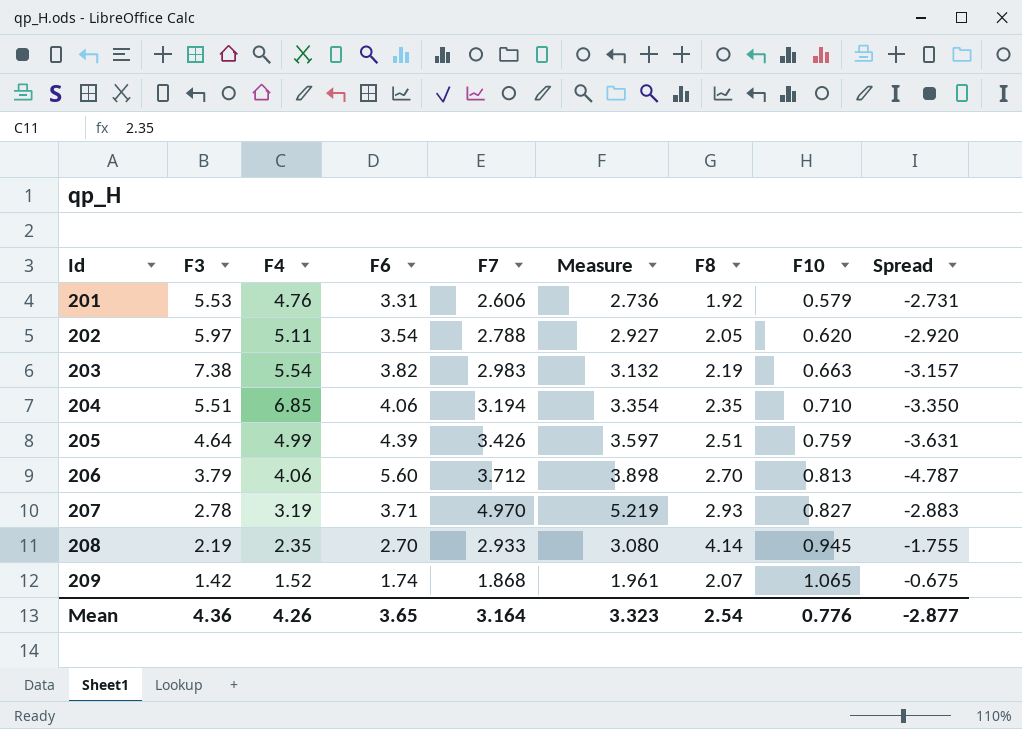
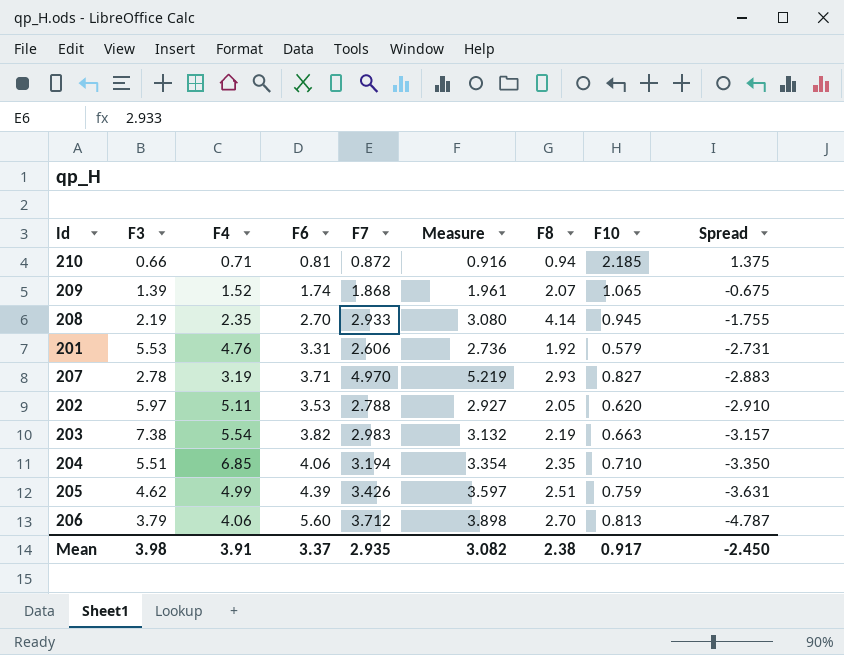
row order: Id ascending -> Spread descending
row 210: none -> 0.66 | 0.71 | 0.81 | 0.872 | 0.916 | 0.94 | 2.185 | 1.375
209 | F3: 1.42 -> 1.39
202 | F6: 3.54 -> 3.53
202 | Spread: -2.920 -> -2.910
205 | F3: 4.64 -> 4.62
Mean | F3: 4.36 -> 3.98
Mean | F4: 4.26 -> 3.91
Mean | F6: 3.65 -> 3.37
Mean | F7: 3.164 -> 2.935
Mean | Measure: 3.323 -> 3.082
Mean | F8: 2.54 -> 2.38
Mean | F10: 0.776 -> 0.917
Mean | Spread: -2.877 -> -2.450

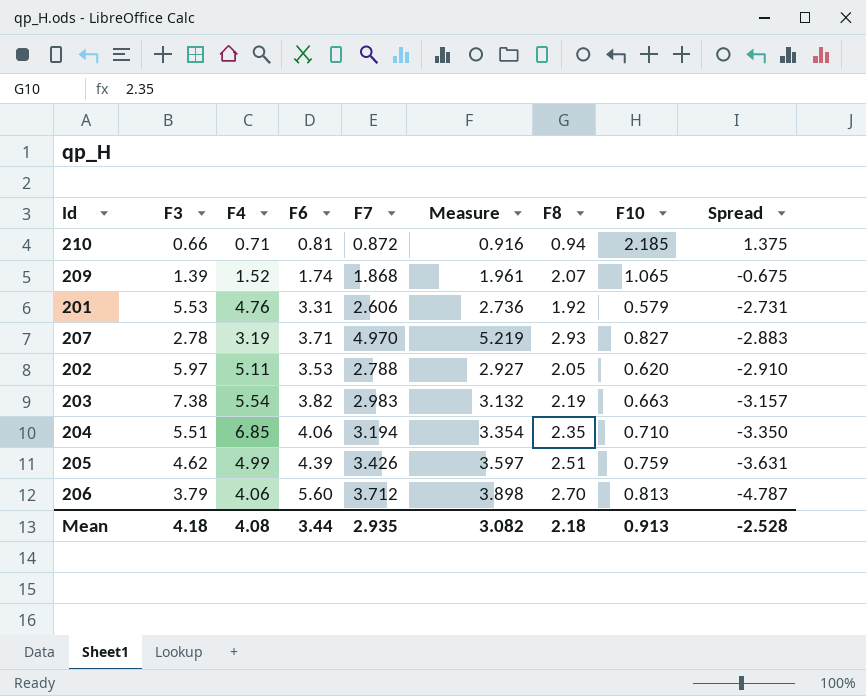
row 208: 2.19 | 2.35 | 2.70 | 2.933 | 3.080 | 4.14 | 0.945 | -1.755 -> none
Mean | F3: 3.98 -> 4.18
Mean | F4: 3.91 -> 4.08
Mean | F6: 3.37 -> 3.44
Mean | F8: 2.38 -> 2.18
Mean | F10: 0.917 -> 0.913
Mean | Spread: -2.450 -> -2.528

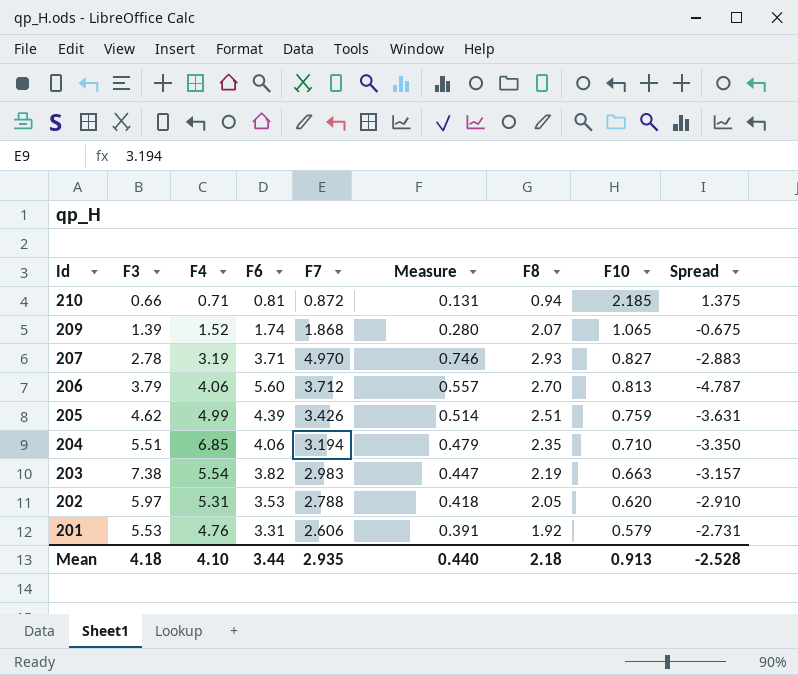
row order: Spread descending -> Id descending
column Measure | formula: [F7] * 1.05 -> [F7] * 0.15
202 | F4: 5.11 -> 5.31
Mean | F4: 4.08 -> 4.10
Mean | Measure: 3.082 -> 0.440

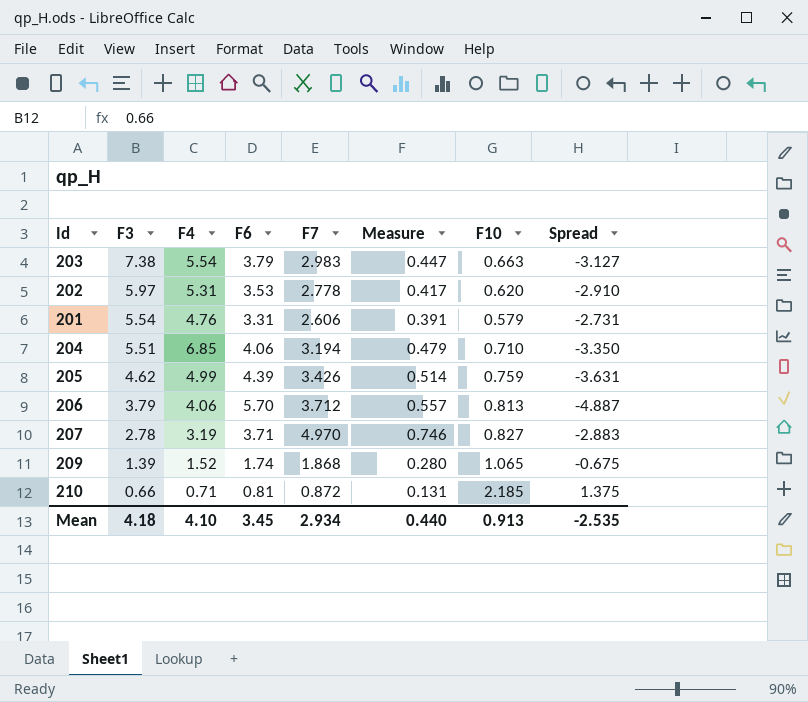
row order: Id descending -> F3 descending
column F8 | position: 7 -> none
203 | F6: 3.82 -> 3.79
203 | Spread: -3.157 -> -3.127
202 | F7: 2.788 -> 2.778
202 | Measure: 0.418 -> 0.417
201 | F3: 5.53 -> 5.54
206 | F6: 5.60 -> 5.70
206 | Spread: -4.787 -> -4.887
Mean | F6: 3.44 -> 3.45
Mean | F7: 2.935 -> 2.934
Mean | Spread: -2.528 -> -2.535

